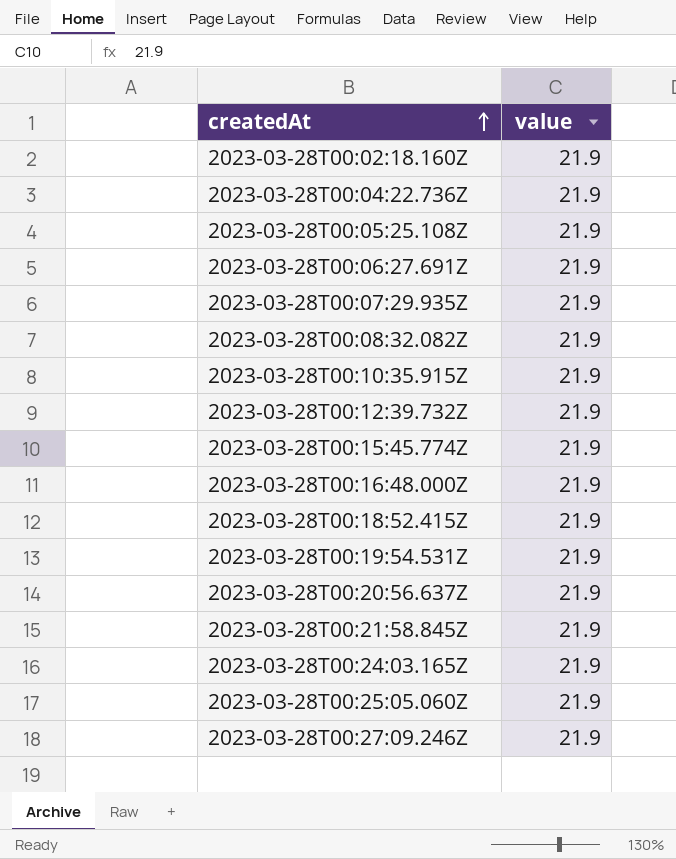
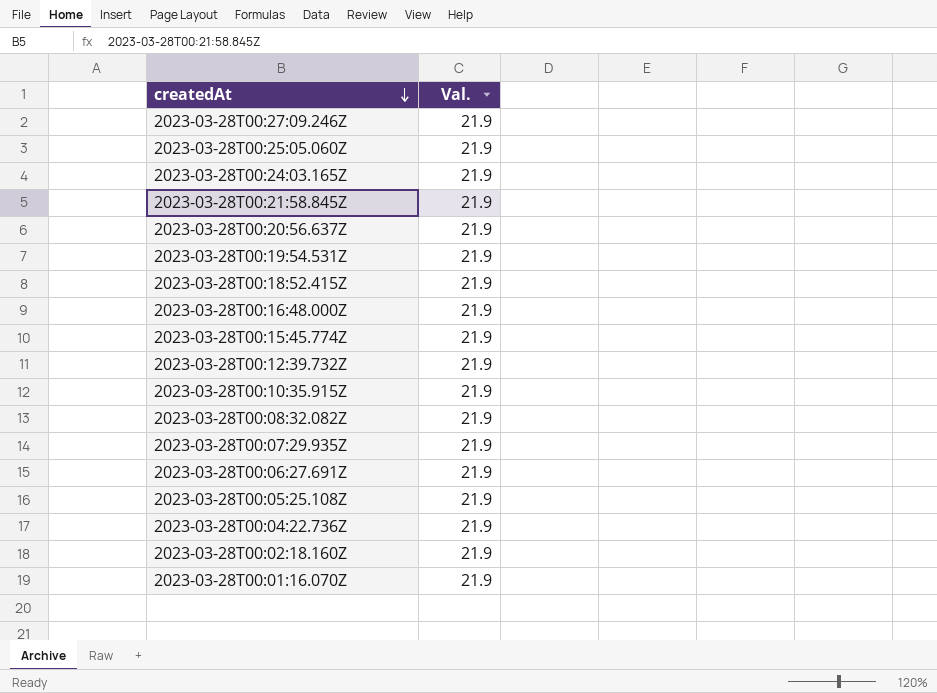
row order: createdAt ascending -> createdAt descending
column name: value -> Val.
row 2023-03-28T00:01:16.070Z: none -> 21.9

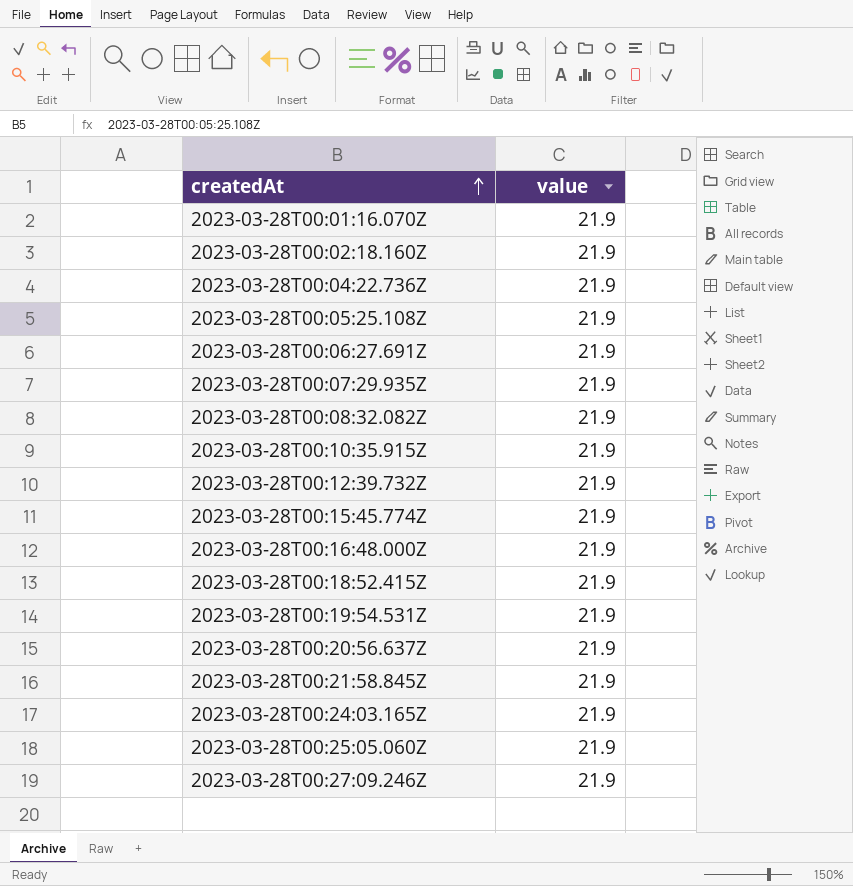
row order: createdAt descending -> createdAt ascending
column name: Val. -> value

